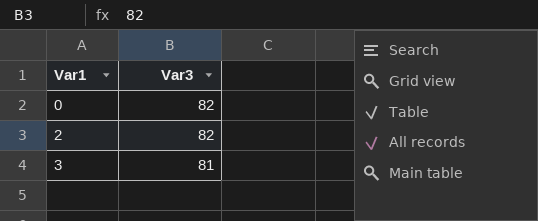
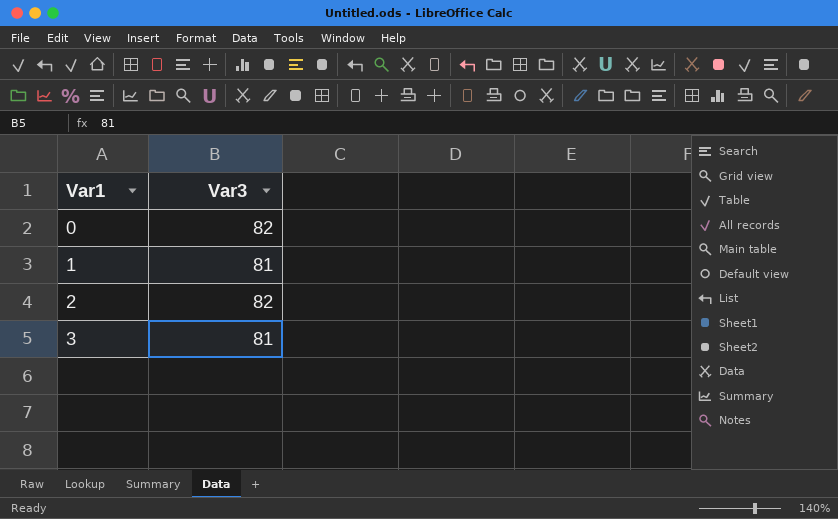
row 1: none -> 81

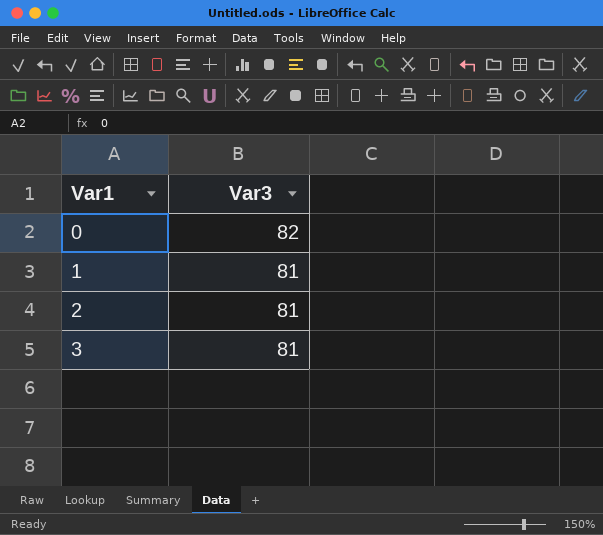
2 | Var3: 82 -> 81

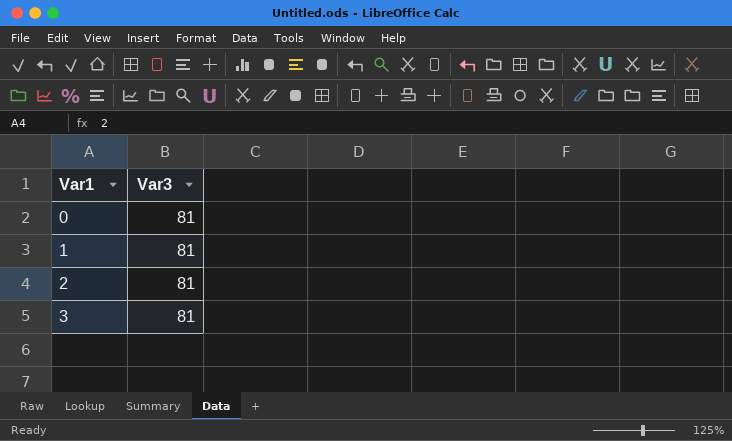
0 | Var3: 82 -> 81

